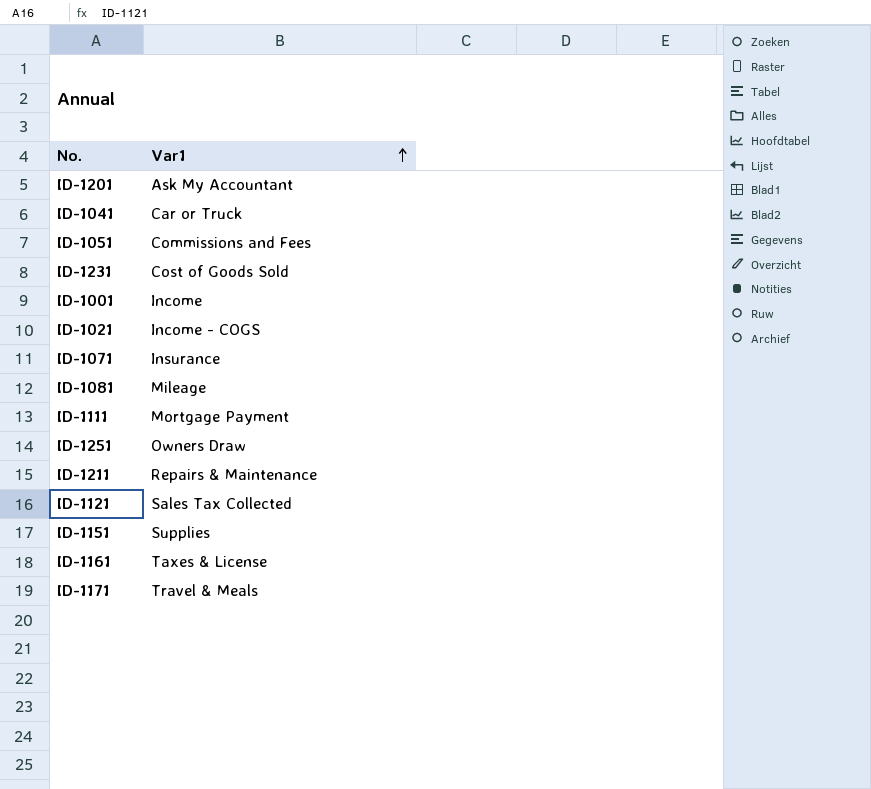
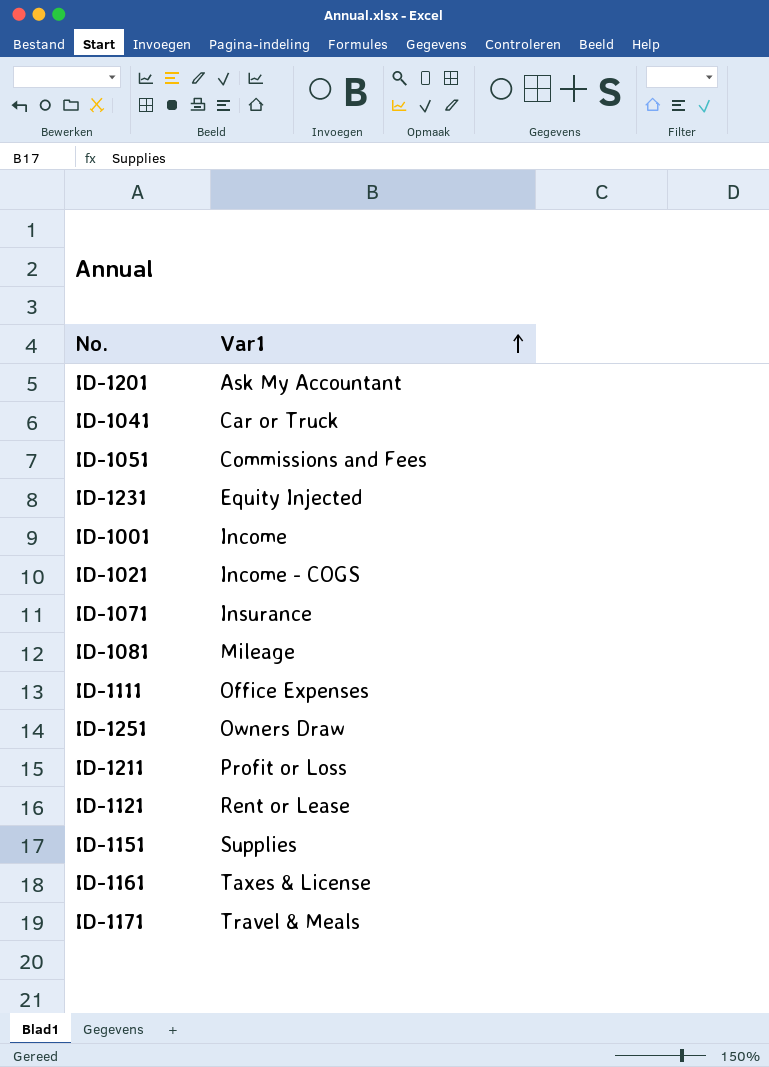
ID-1231 | Var1: Cost of Goods Sold -> Equity Injected
ID-1111 | Var1: Mortgage Payment -> Office Expenses
ID-1211 | Var1: Repairs & Maintenance -> Profit or Loss
ID-1121 | Var1: Sales Tax Collected -> Rent or Lease

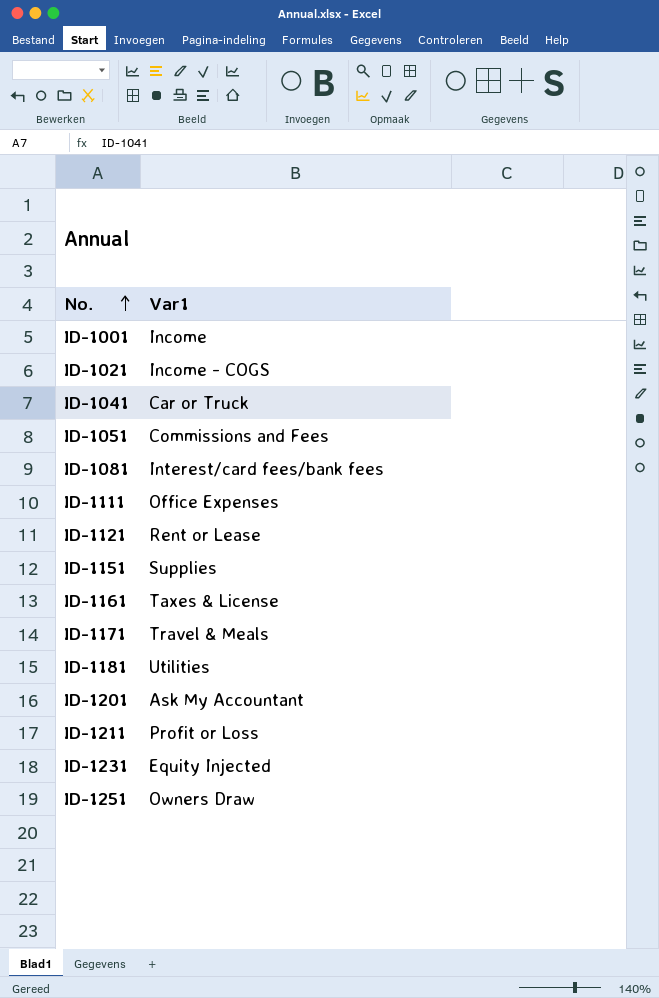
row order: Var1 ascending -> No. ascending
row ID-1071: Insurance -> none
ID-1081 | Var1: Mileage -> Interest/card fees/bank fees
row ID-1181: none -> Utilities

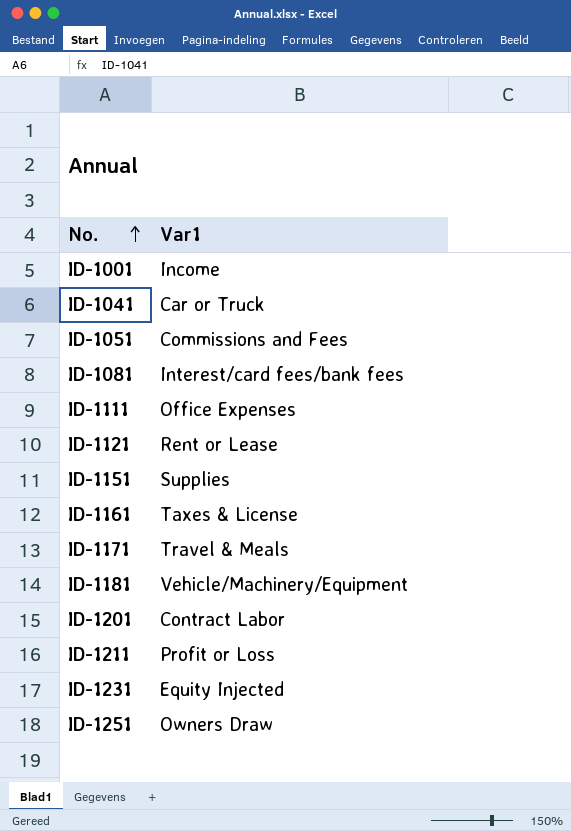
row ID-1021: Income - COGS -> none
ID-1181 | Var1: Utilities -> Vehicle/Machinery/Equipment
ID-1201 | Var1: Ask My Accountant -> Contract Labor

